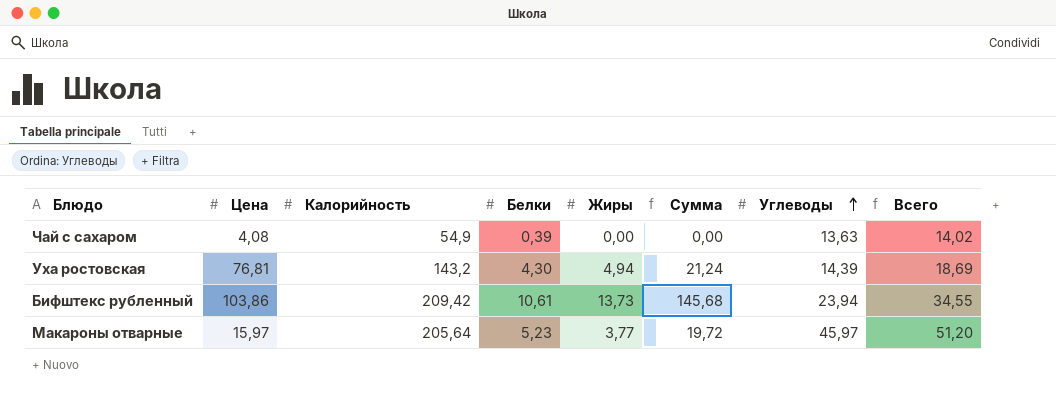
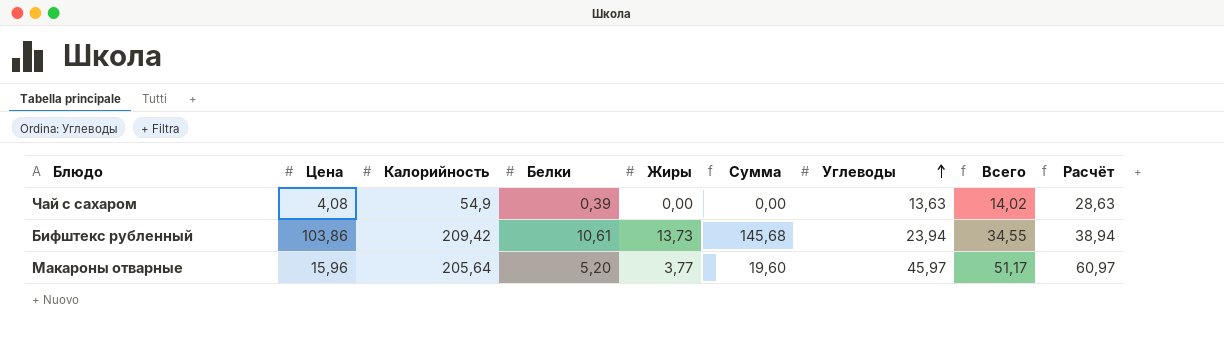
column Расчёт | formula: none -> [Углеводы] + 15
row Уха ростовская: 76,81 | 143,2 | 4,30 | 4,94 | 21,24 | 14,39 | 18,69 -> none
Макароны отварные | Цена: 15,97 -> 15,96
Макароны отварные | Белки: 5,23 -> 5,20
Макароны отварные | Сумма: 19,72 -> 19,60
Макароны отварные | Всего: 51,20 -> 51,17

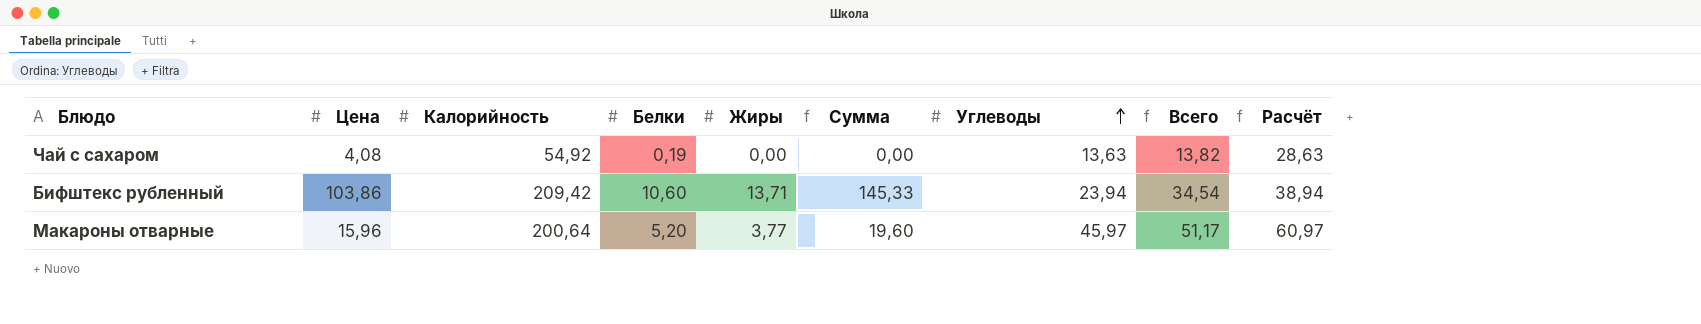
Чай с сахаром | Калорийность: 54,9 -> 54,92
Чай с сахаром | Белки: 0,39 -> 0,19
Чай с сахаром | Всего: 14,02 -> 13,82
Бифштекс рубленный | Белки: 10,61 -> 10,60
Бифштекс рубленный | Жиры: 13,73 -> 13,71
Бифштекс рубленный | Сумма: 145,68 -> 145,33
Бифштекс рубленный | Всего: 34,55 -> 34,54
Макароны отварные | Калорийность: 205,64 -> 200,64

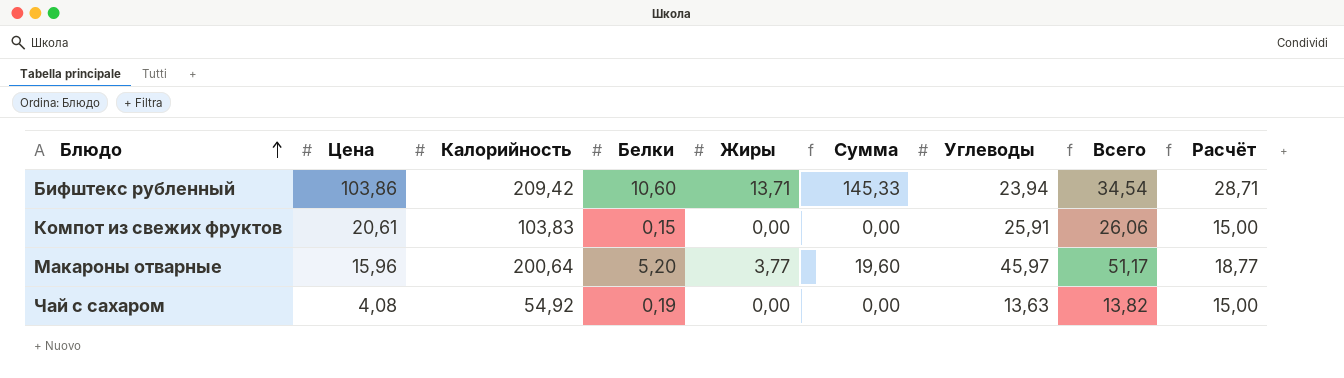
row order: Углеводы ascending -> Блюдо ascending
column Расчёт | formula: [Углеводы] + 15 -> [Жиры] + 15
row Компот из свежих фруктов: none -> 20,61 | 103,83 | 0,15 | 0,00 | 0,00 | 25,91 | 26,06 | 15,00

